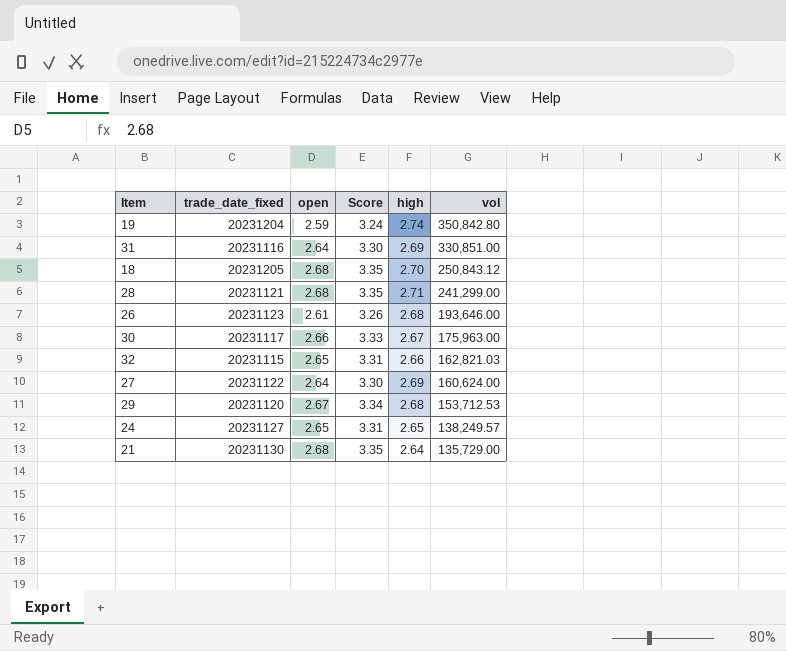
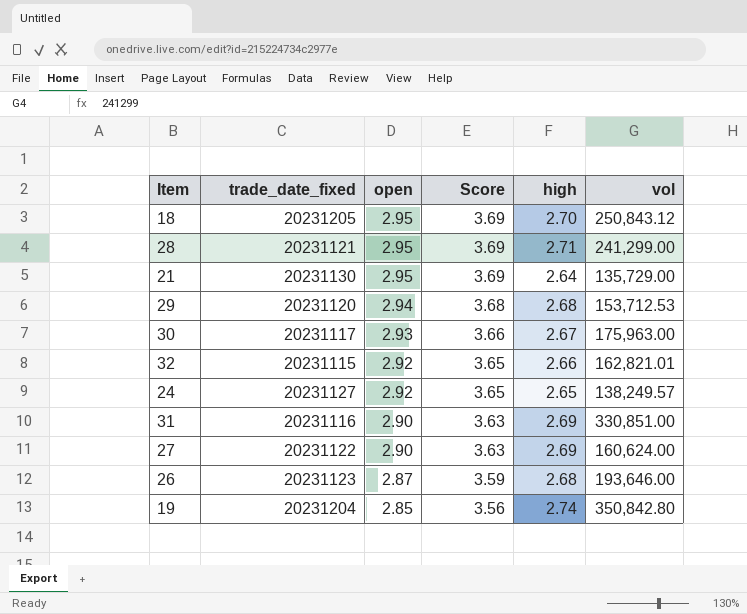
row order: vol descending -> open descending
18 | open: 2.68 -> 2.95
18 | Score: 3.35 -> 3.69
28 | open: 2.68 -> 2.95
28 | Score: 3.35 -> 3.69
21 | open: 2.68 -> 2.95
21 | Score: 3.35 -> 3.69
29 | open: 2.67 -> 2.94
29 | Score: 3.34 -> 3.68
30 | open: 2.66 -> 2.93
30 | Score: 3.33 -> 3.66
32 | open: 2.65 -> 2.92
32 | Score: 3.31 -> 3.65
32 | vol: 162,821.03 -> 162,821.01
24 | open: 2.65 -> 2.92
24 | Score: 3.31 -> 3.65
31 | open: 2.64 -> 2.90
31 | Score: 3.30 -> 3.63
27 | open: 2.64 -> 2.90
27 | Score: 3.30 -> 3.63
26 | open: 2.61 -> 2.87
26 | Score: 3.26 -> 3.59
19 | open: 2.59 -> 2.85
19 | Score: 3.24 -> 3.56

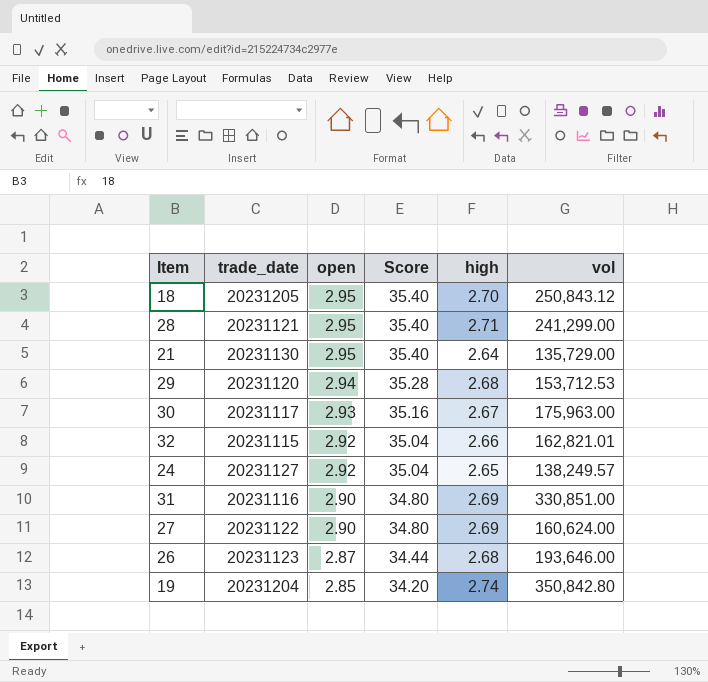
column name: trade_date_fixed -> trade_date
column Score | formula: [open] * 1.25 -> [open] * 12

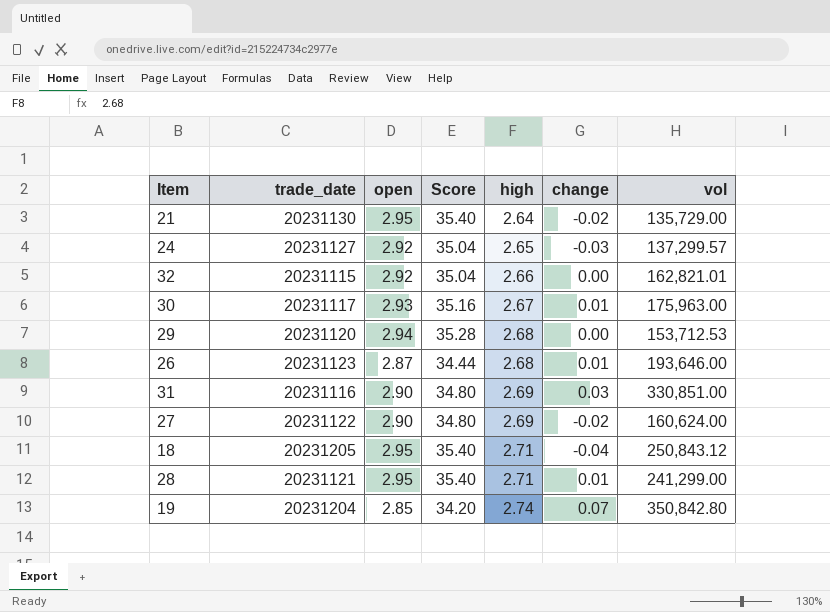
row order: open descending -> high ascending
column change | position: none -> 6
24 | vol: 138,249.57 -> 137,299.57
18 | high: 2.70 -> 2.71

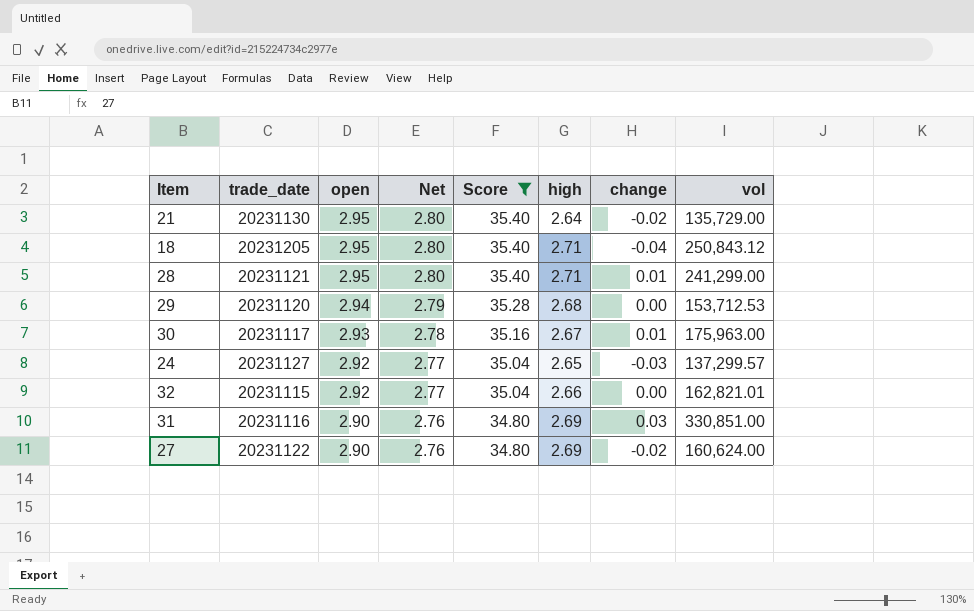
filter: none -> Score >= 34.80
row order: high ascending -> open descending
column Net | formula: none -> [open] * 0.95

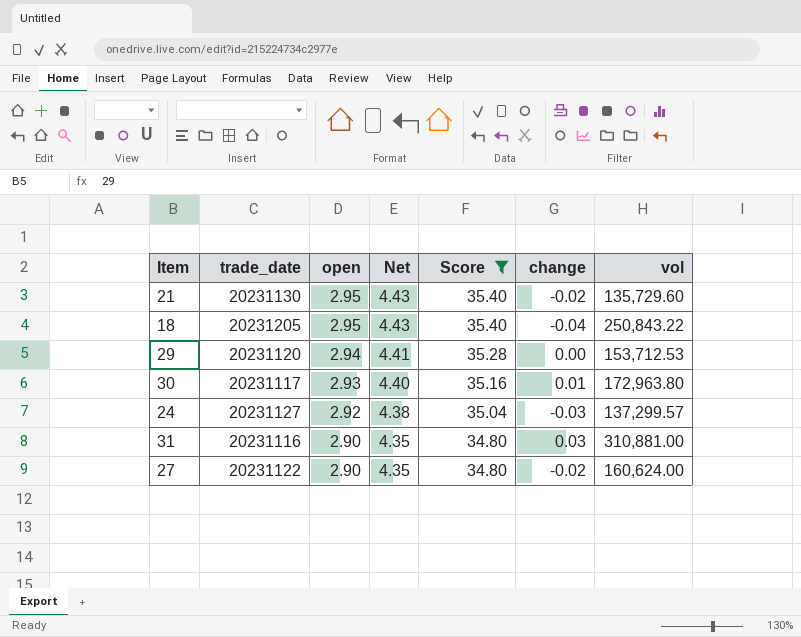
column high | position: 6 -> none
column Net | formula: [open] * 0.95 -> [open] * 1.5
row 28: 20231121 | 2.95 | 2.80 | 35.40 | 2.71 | 0.01 | 241,299.00 -> none
row 32: 20231115 | 2.92 | 2.77 | 35.04 | 2.66 | 0.00 | 162,821.01 -> none
21 | vol: 135,729.00 -> 135,729.60
18 | vol: 250,843.12 -> 250,843.22
30 | vol: 175,963.00 -> 172,963.80
31 | vol: 330,851.00 -> 310,881.00

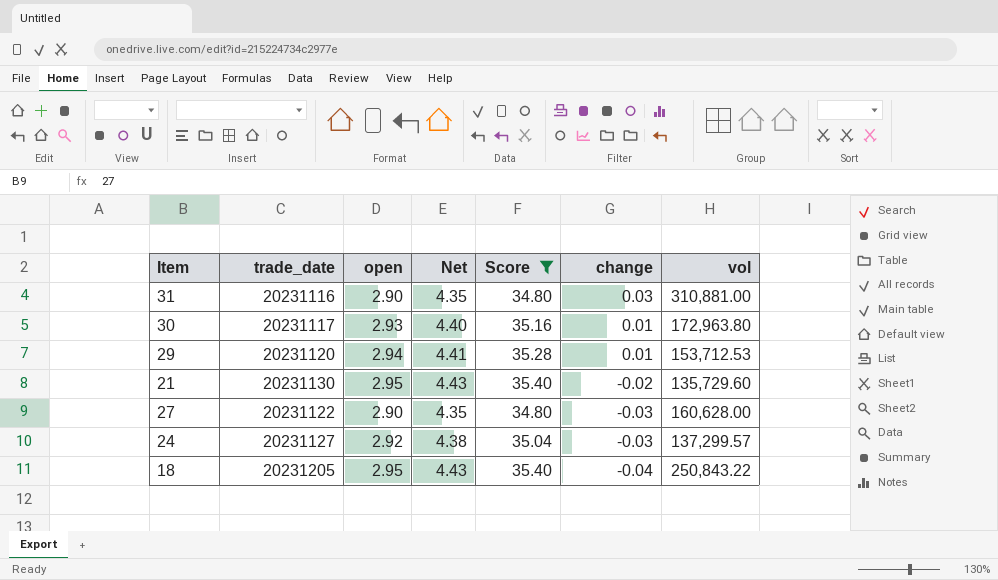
row order: open descending -> change descending
29 | change: 0.00 -> 0.01
27 | change: -0.02 -> -0.03
27 | vol: 160,624.00 -> 160,628.00

